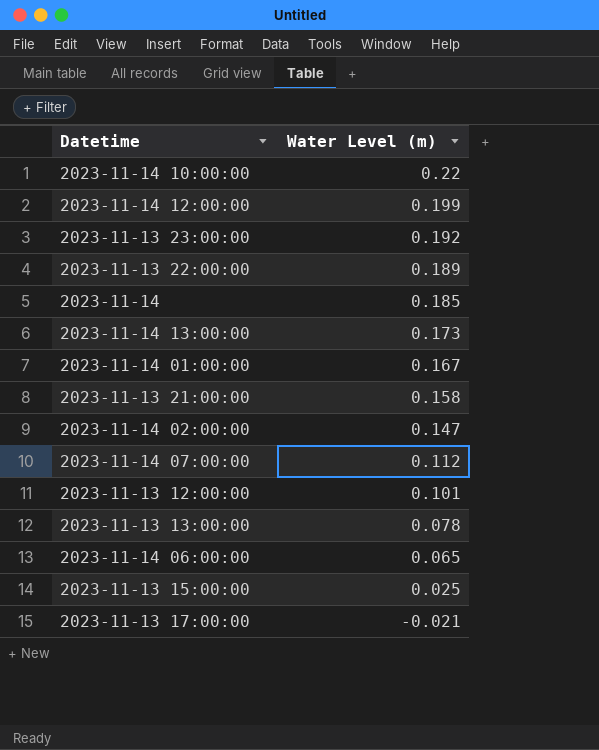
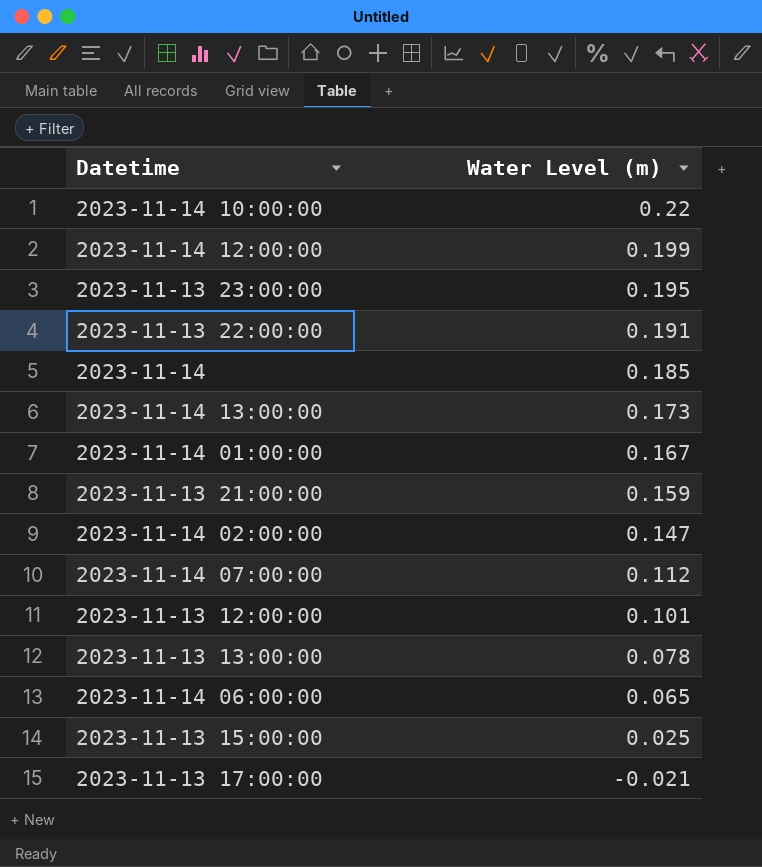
2023-11-13 23:00:00 | Water Level (m): 0.192 -> 0.195
2023-11-13 22:00:00 | Water Level (m): 0.189 -> 0.191
2023-11-13 21:00:00 | Water Level (m): 0.158 -> 0.159

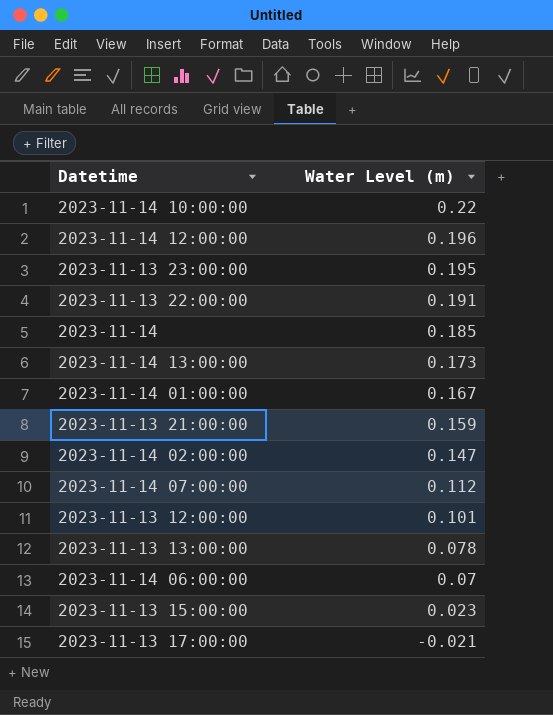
2023-11-14 12:00:00 | Water Level (m): 0.199 -> 0.196
2023-11-14 06:00:00 | Water Level (m): 0.065 -> 0.07
2023-11-13 15:00:00 | Water Level (m): 0.025 -> 0.023

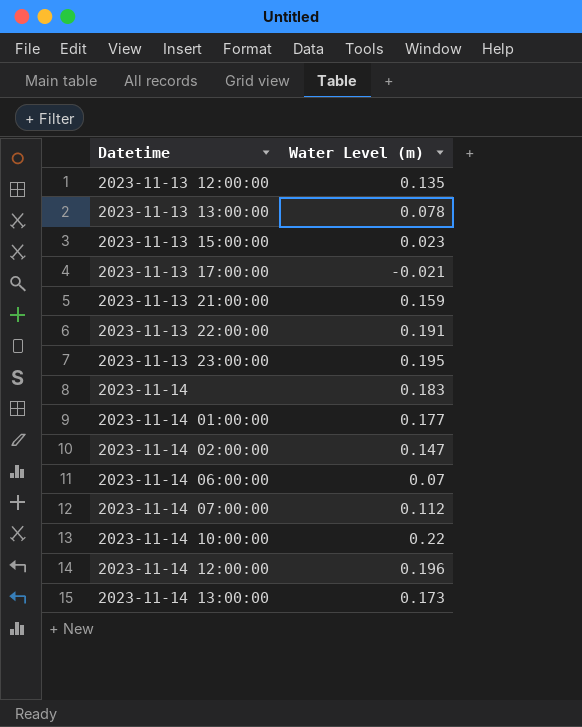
row order: Water Level (m) descending -> Datetime ascending
2023-11-13 12:00:00 | Water Level (m): 0.101 -> 0.135
2023-11-14 | Water Level (m): 0.185 -> 0.183
2023-11-14 01:00:00 | Water Level (m): 0.167 -> 0.177

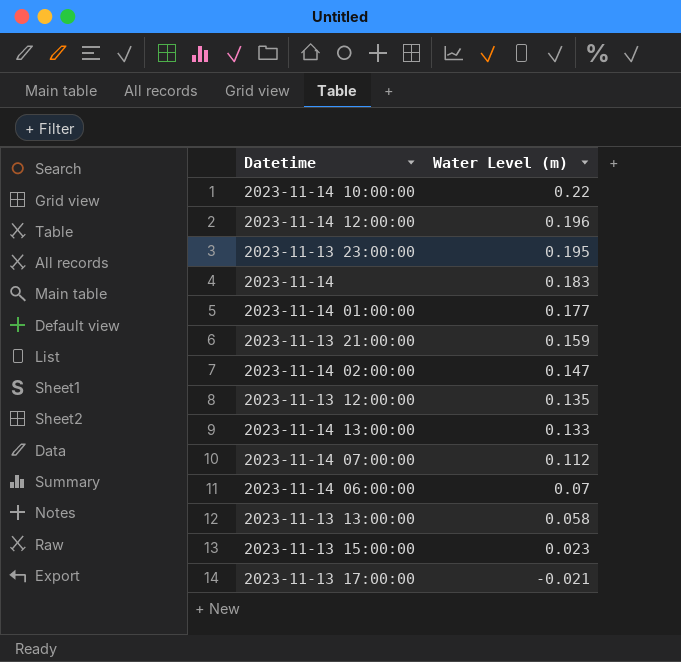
row order: Datetime ascending -> Water Level (m) descending
row 2023-11-13 22:00:00: 0.191 -> none
2023-11-14 13:00:00 | Water Level (m): 0.173 -> 0.133
2023-11-13 13:00:00 | Water Level (m): 0.078 -> 0.058

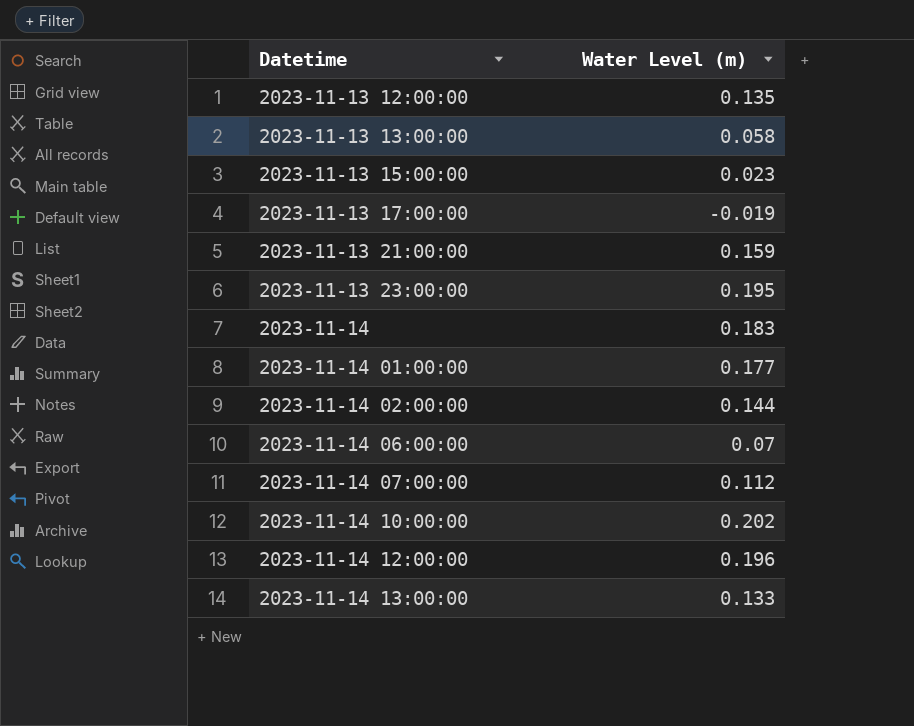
row order: Water Level (m) descending -> Datetime ascending
2023-11-13 17:00:00 | Water Level (m): -0.021 -> -0.019
2023-11-14 02:00:00 | Water Level (m): 0.147 -> 0.144
2023-11-14 10:00:00 | Water Level (m): 0.22 -> 0.202

